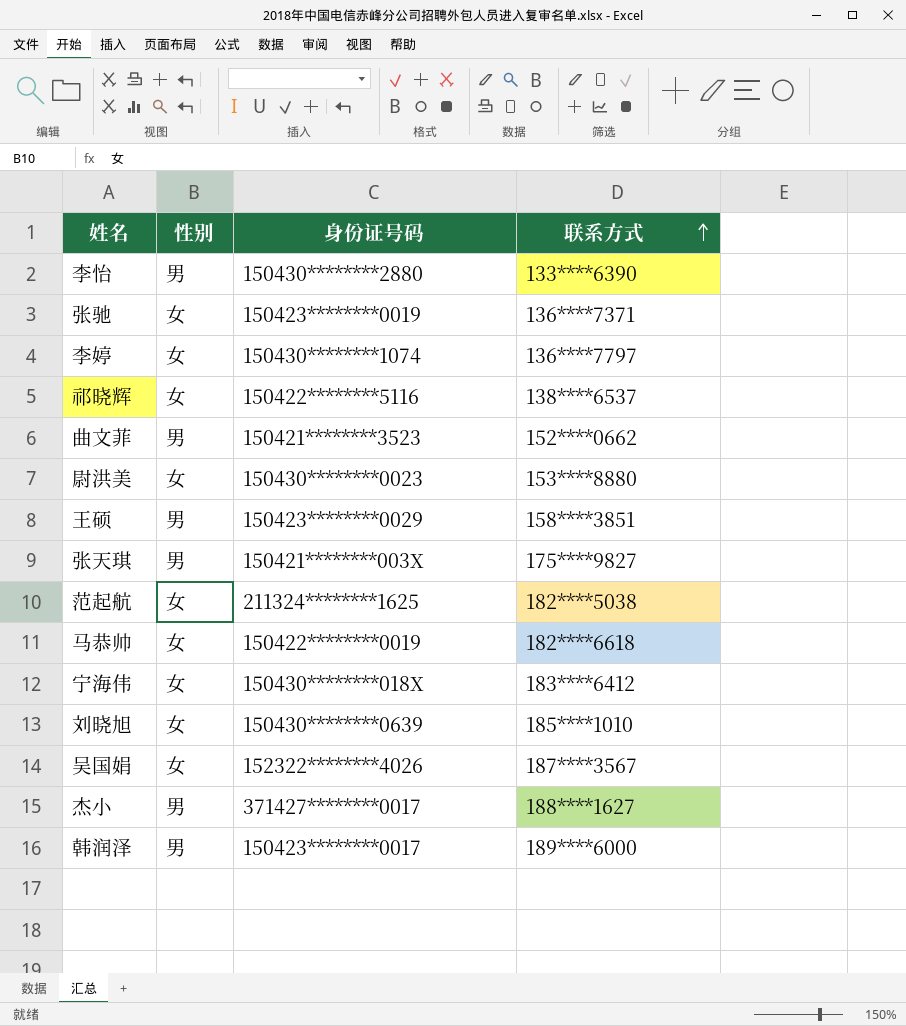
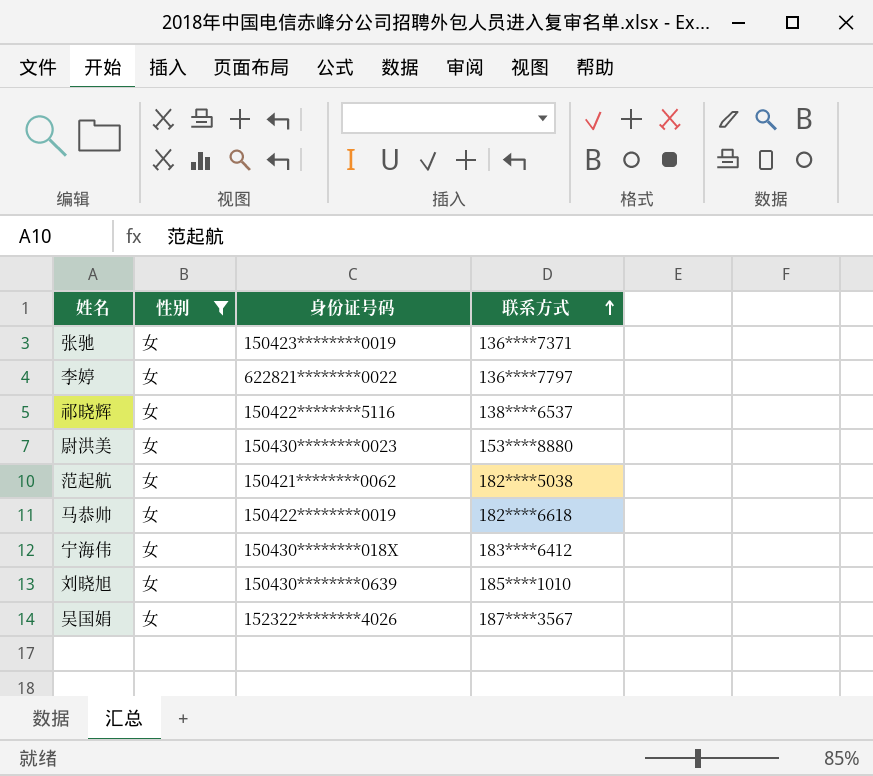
filter: none -> 性别 = 女
李婷 | 身份证号码: 150430********1074 -> 622821********0022
范起航 | 身份证号码: 211324********1625 -> 150421********0062

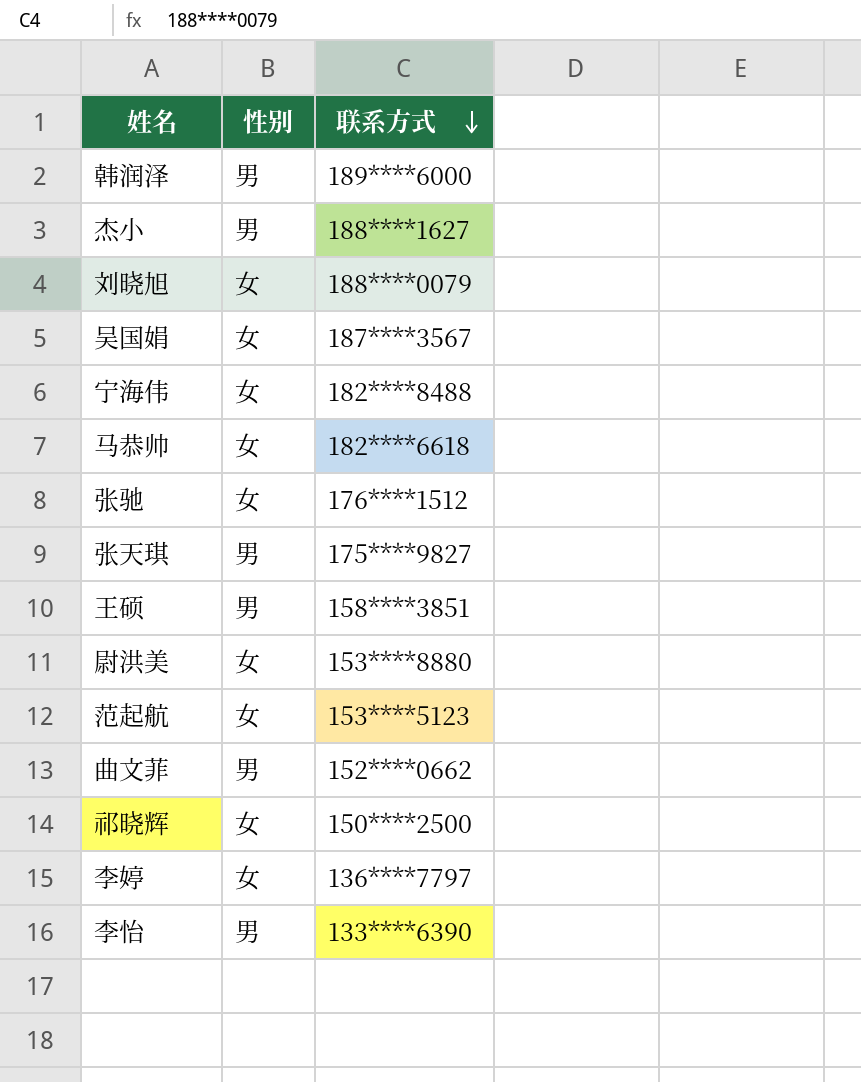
filter: 性别 = 女 -> none
row order: 联系方式 ascending -> 联系方式 descending
column 身份证号码 | position: 3 -> none
刘晓旭 | 联系方式: 185****1010 -> 188****0079
宁海伟 | 联系方式: 183****6412 -> 182****8488
张驰 | 联系方式: 136****7371 -> 176****1512
范起航 | 联系方式: 182****5038 -> 153****5123
祁晓辉 | 联系方式: 138****6537 -> 150****2500

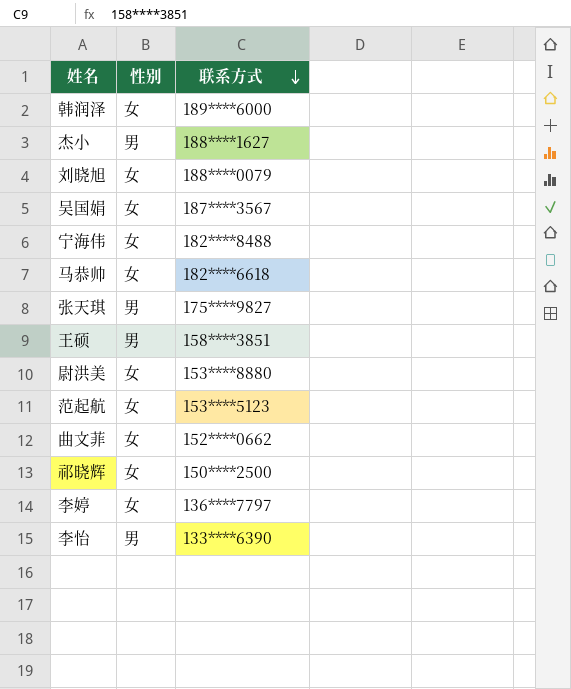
row 张驰: 女 | 176****1512 -> none
韩润泽 | 性别: 男 -> 女
曲文菲 | 性别: 男 -> 女

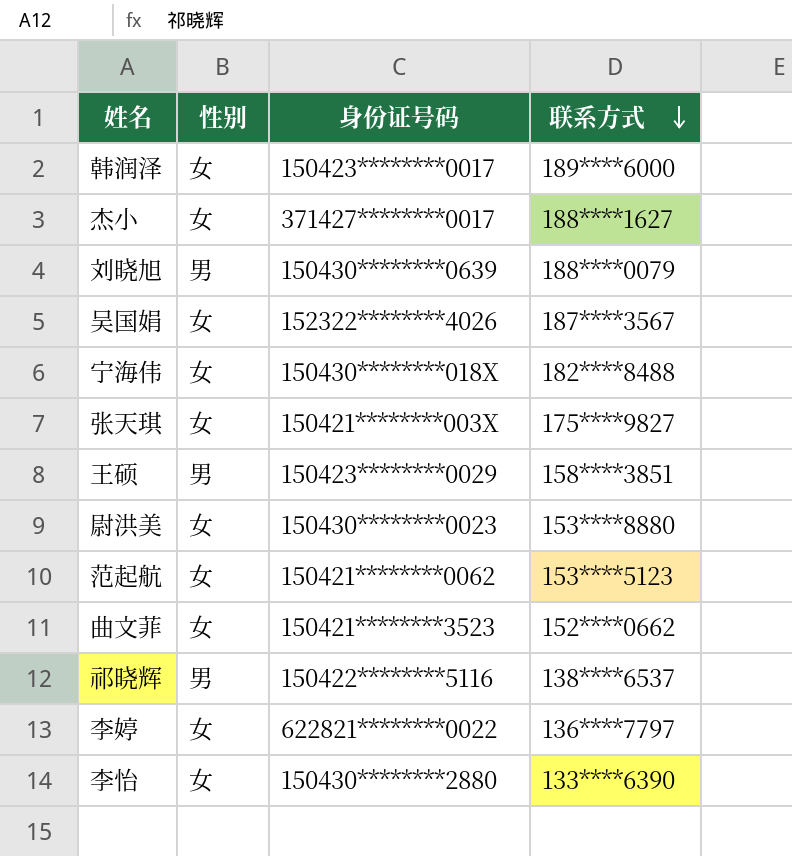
column 身份证号码 | position: none -> 3
row 马恭帅: 女 | 182****6618 -> none
杰小 | 性别: 男 -> 女
刘晓旭 | 性别: 女 -> 男
张天琪 | 性别: 男 -> 女
祁晓辉 | 性别: 女 -> 男
祁晓辉 | 联系方式: 150****2500 -> 138****6537
李怡 | 性别: 男 -> 女

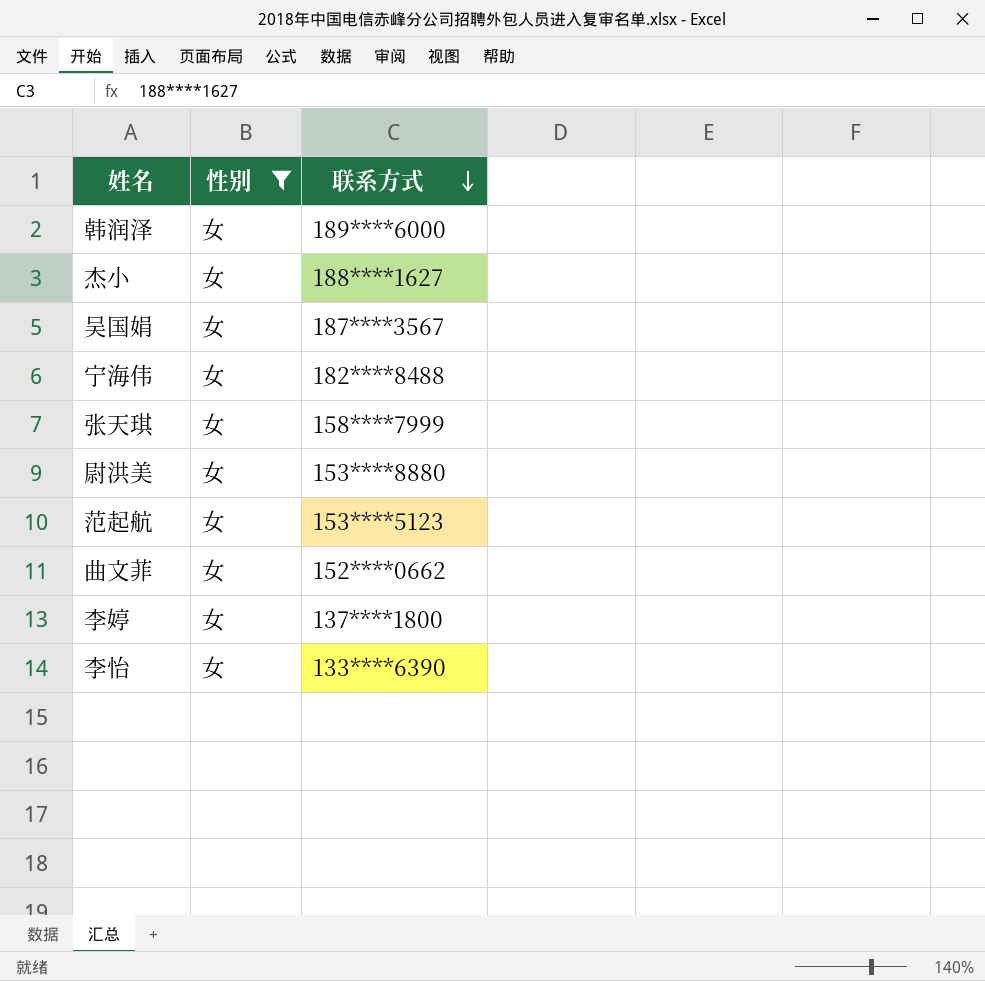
filter: none -> 性别 = 女
column 身份证号码 | position: 3 -> none
张天琪 | 联系方式: 175****9827 -> 158****7999
李婷 | 联系方式: 136****7797 -> 137****1800

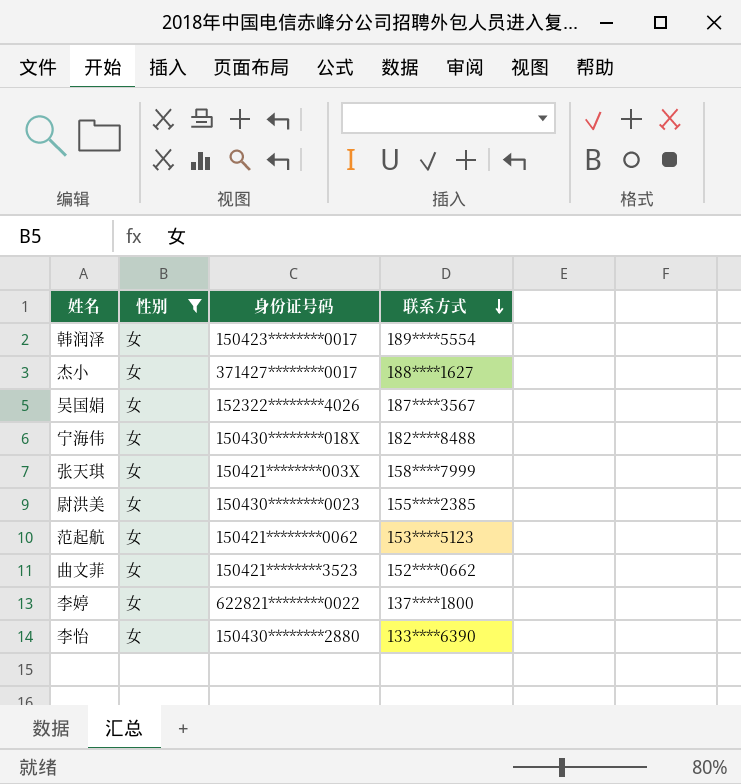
column 身份证号码 | position: none -> 3
韩润泽 | 联系方式: 189****6000 -> 189****5554
尉洪美 | 联系方式: 153****8880 -> 155****2385

